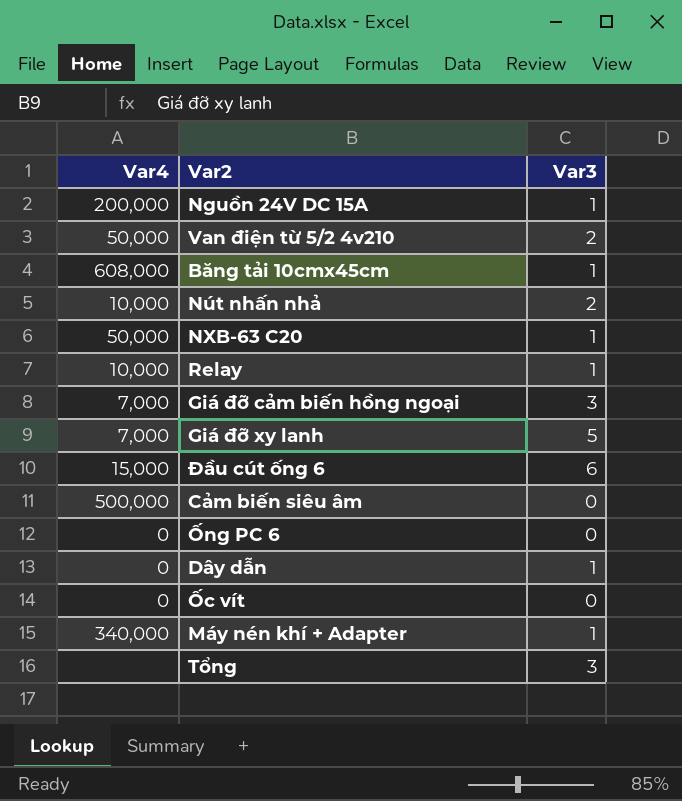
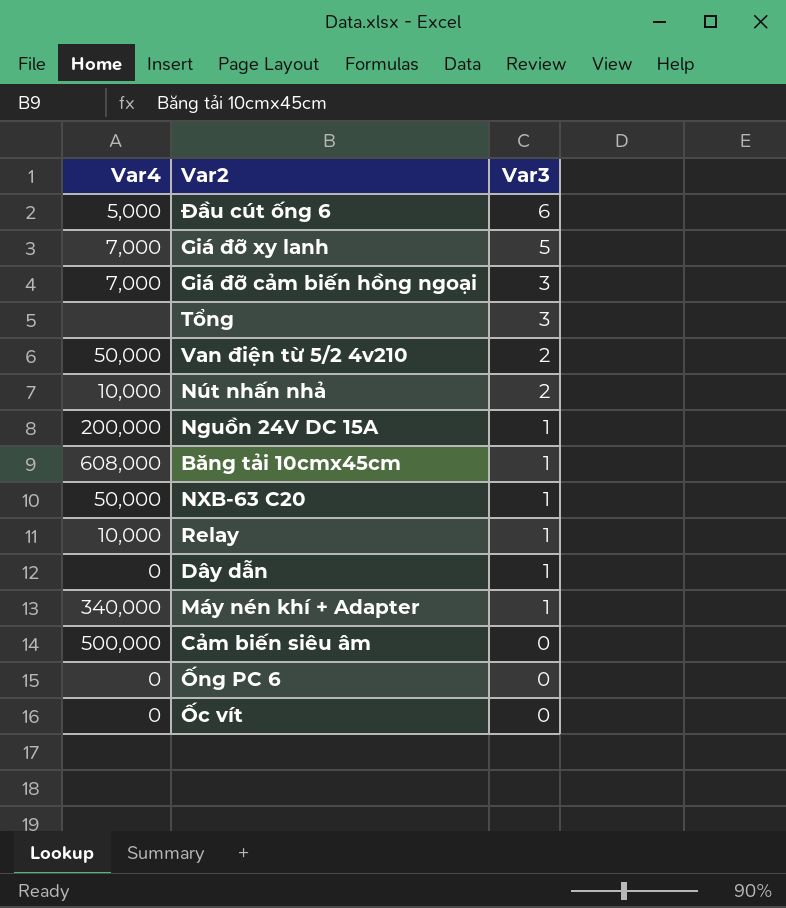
row order: none -> Var3 descending
Đầu cút ống 6 | Var4: 15,000 -> 5,000

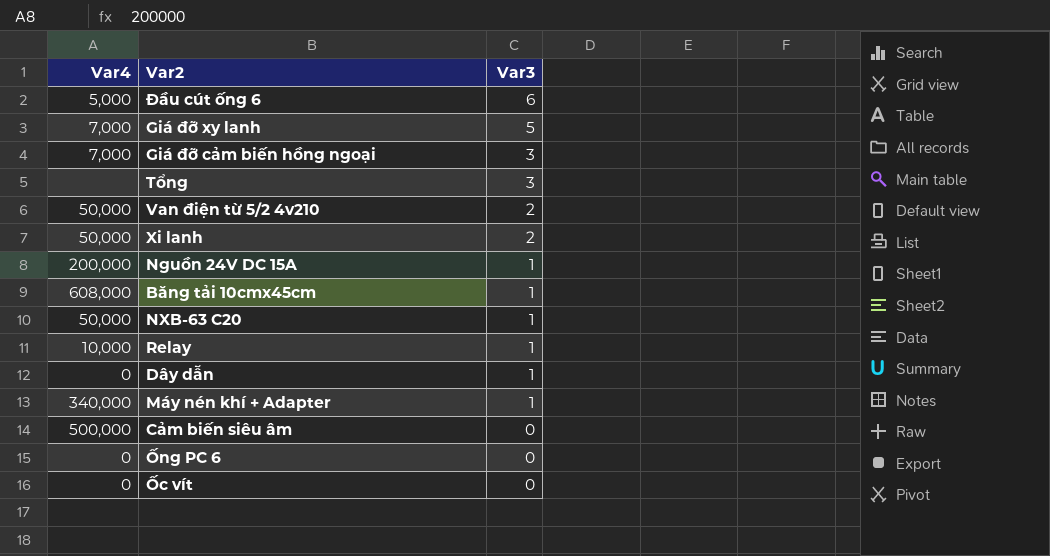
row Nút nhấn nhả: 10,000 | 2 -> none
row Xi lanh: none -> 50,000 | 2

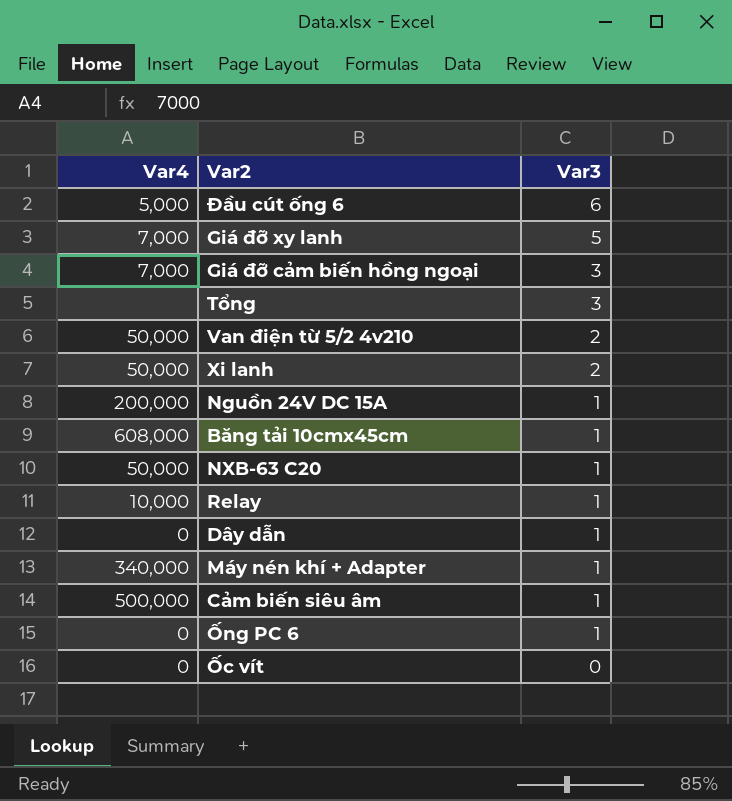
Cảm biến siêu âm | Var3: 0 -> 1
Ống PC 6 | Var3: 0 -> 1

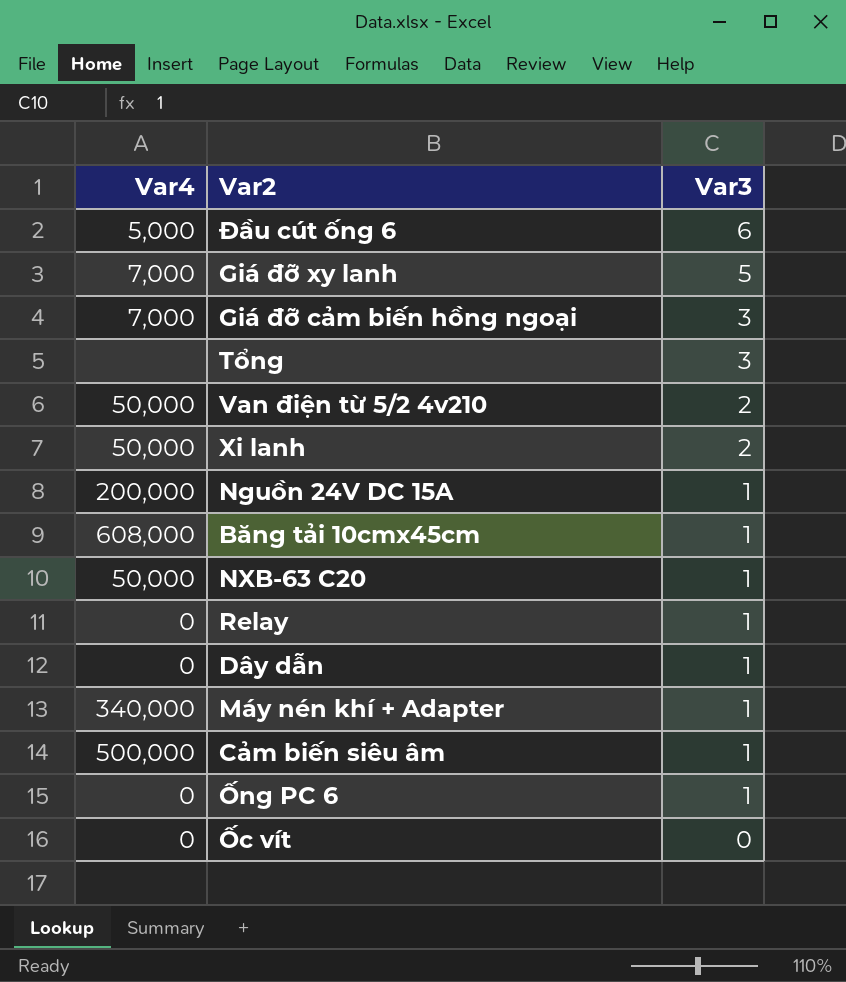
Relay | Var4: 10,000 -> 0

